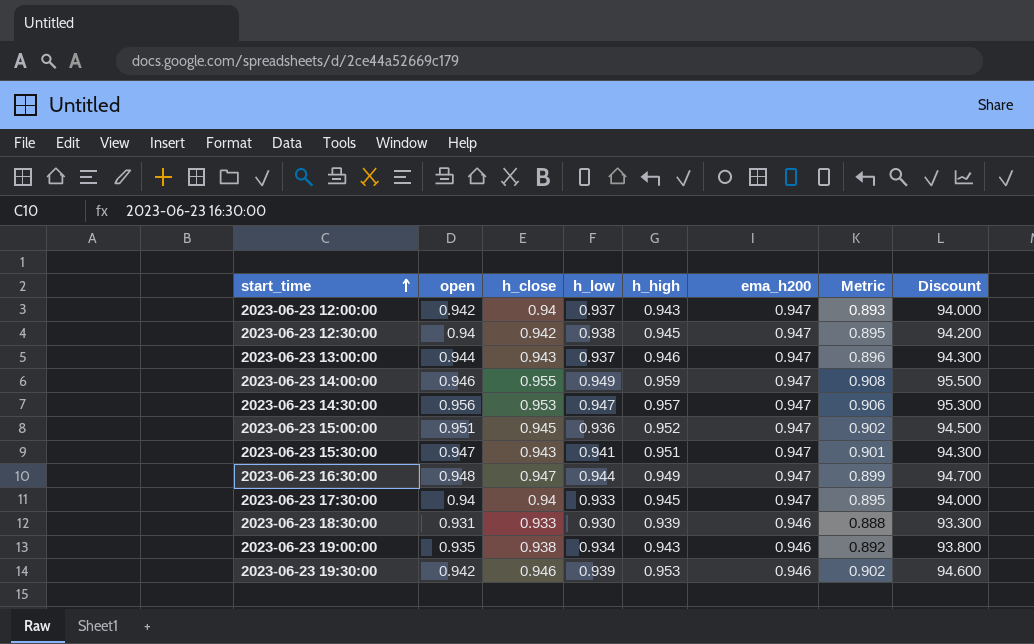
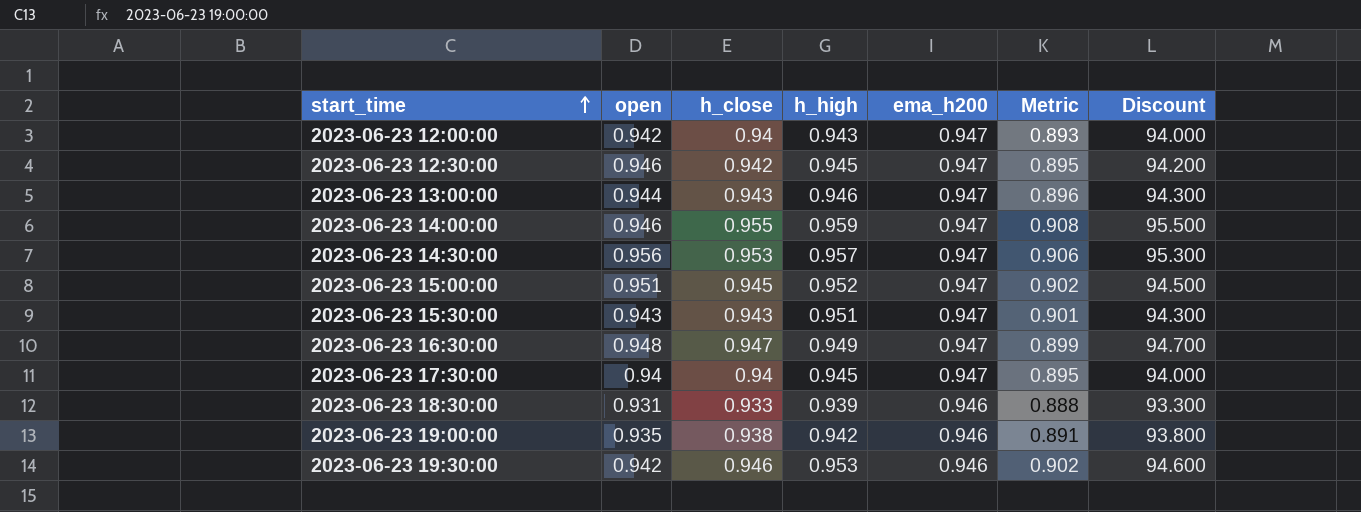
column h_low | position: 4 -> none
2023-06-23 12:30:00 | open: 0.94 -> 0.946
2023-06-23 15:30:00 | open: 0.947 -> 0.943
2023-06-23 19:00:00 | h_high: 0.943 -> 0.942
2023-06-23 19:00:00 | Metric: 0.892 -> 0.891

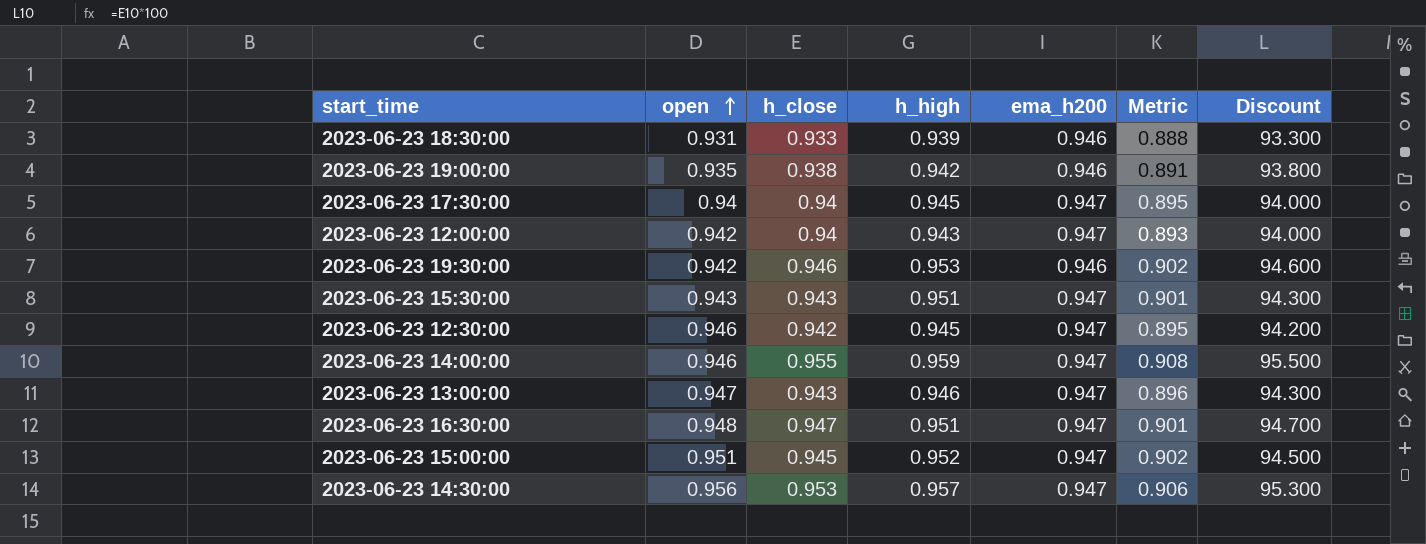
row order: start_time ascending -> open ascending
2023-06-23 13:00:00 | open: 0.944 -> 0.947
2023-06-23 16:30:00 | h_high: 0.949 -> 0.951
2023-06-23 16:30:00 | Metric: 0.899 -> 0.901

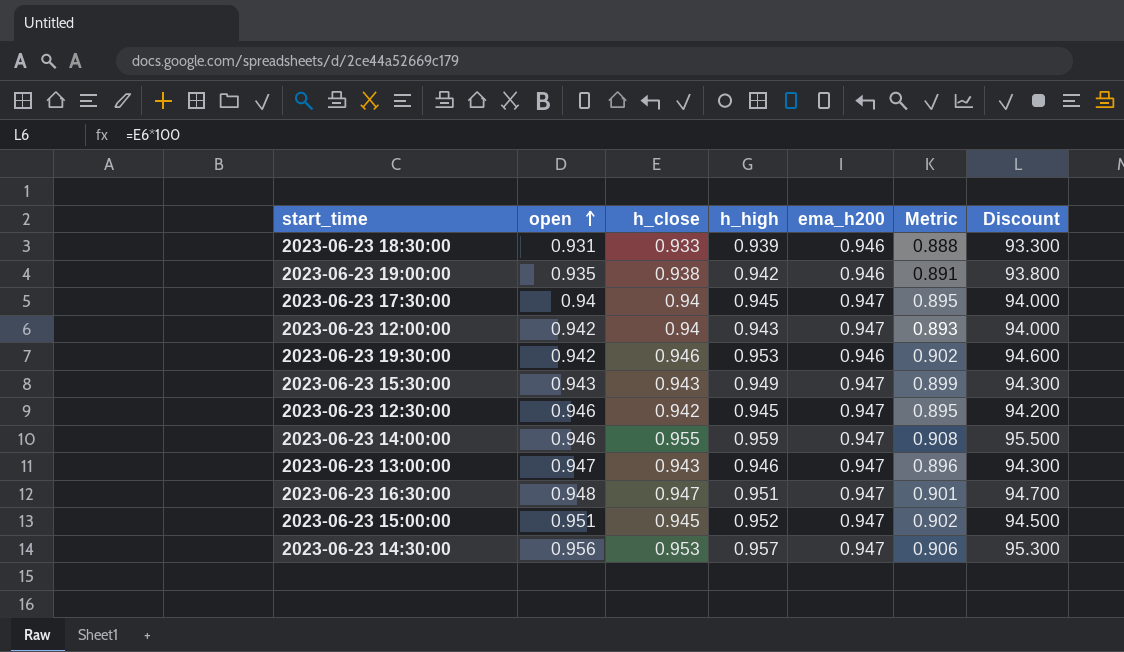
2023-06-23 15:30:00 | h_high: 0.951 -> 0.949
2023-06-23 15:30:00 | Metric: 0.901 -> 0.899

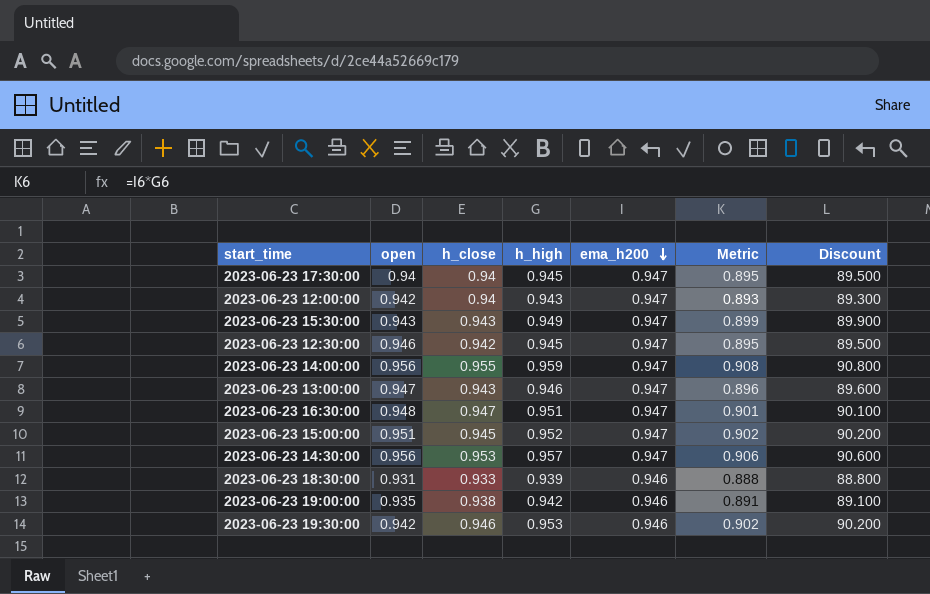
row order: open ascending -> ema_h200 descending
column Discount | formula: [h_close] * 100 -> [Metric] * 100
2023-06-23 14:00:00 | open: 0.946 -> 0.956

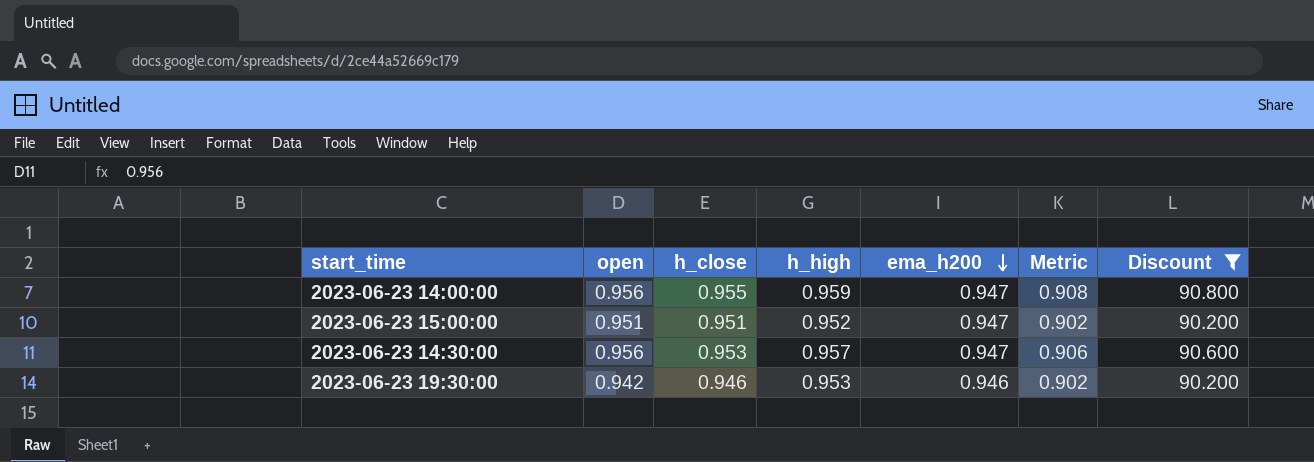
filter: none -> Discount >= 90.200
2023-06-23 15:00:00 | h_close: 0.945 -> 0.951

